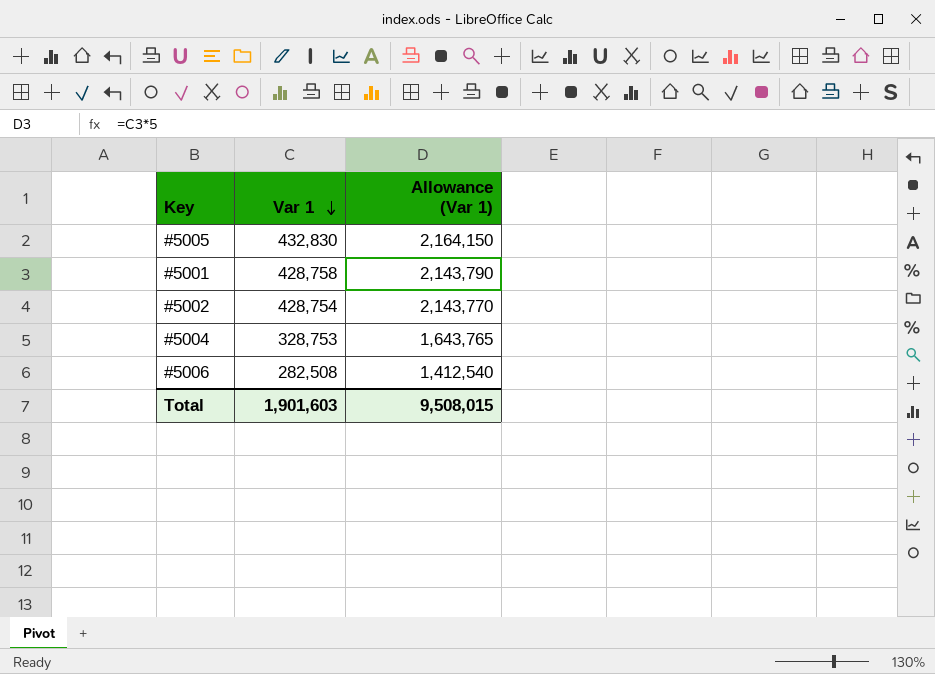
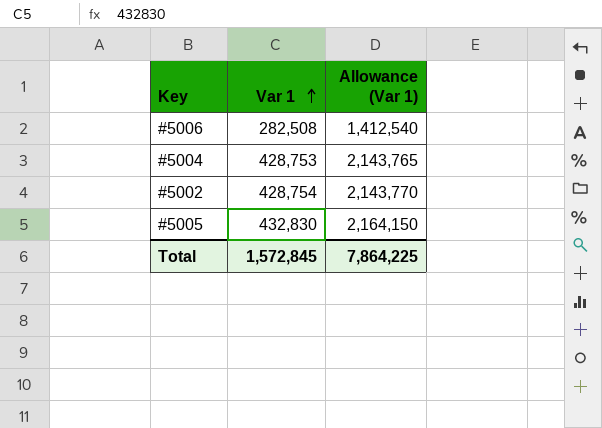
row order: Var 1 descending -> Var 1 ascending
row #5001: 428,758 | 2,143,790 -> none
#5004 | Var 1: 328,753 -> 428,753
#5004 | Allowance (Var 1): 1,643,765 -> 2,143,765
Total | Var 1: 1,901,603 -> 1,572,845
Total | Allowance (Var 1): 9,508,015 -> 7,864,225

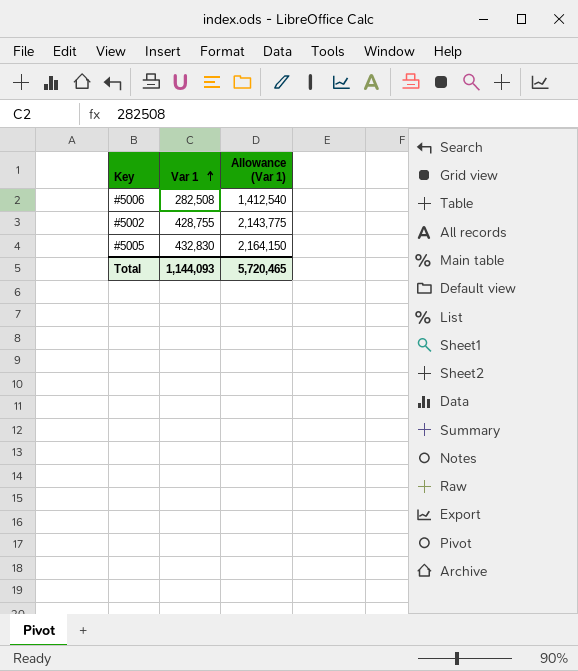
row #5004: 428,753 | 2,143,765 -> none
#5002 | Var 1: 428,754 -> 428,755
#5002 | Allowance (Var 1): 2,143,770 -> 2,143,775
Total | Var 1: 1,572,845 -> 1,144,093
Total | Allowance (Var 1): 7,864,225 -> 5,720,465

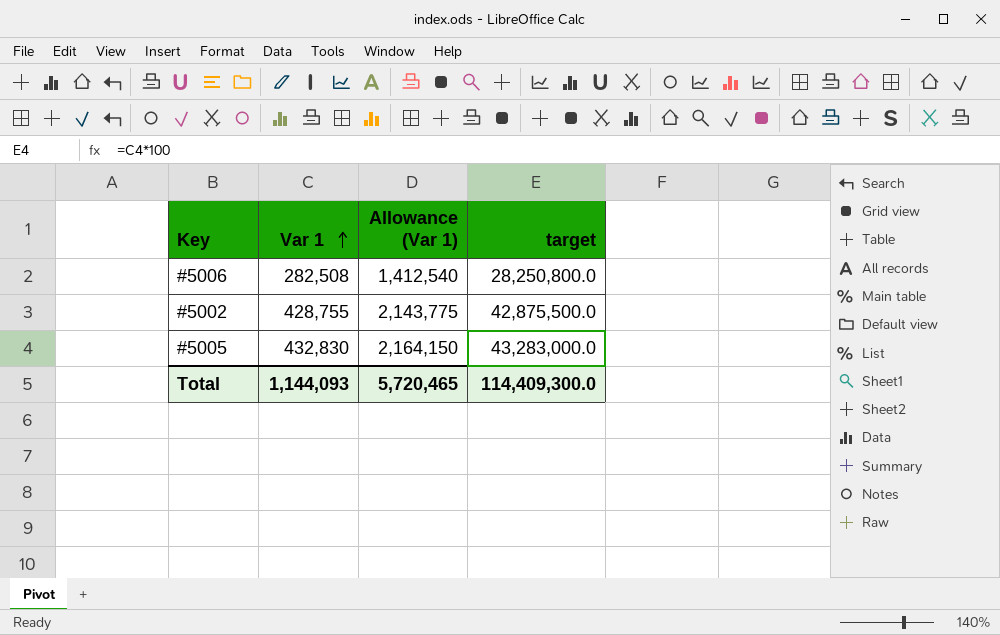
column target | formula: none -> [Var 1] * 100

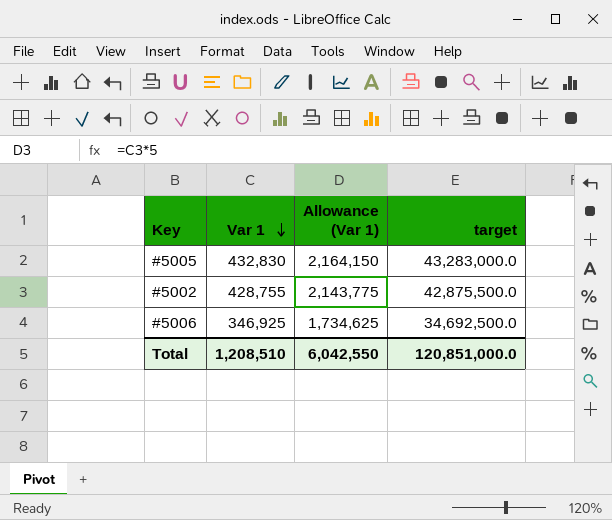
row order: Var 1 ascending -> Var 1 descending
#5006 | Var 1: 282,508 -> 346,925
#5006 | Allowance (Var 1): 1,412,540 -> 1,734,625
#5006 | target: 28,250,800.0 -> 34,692,500.0
Total | Var 1: 1,144,093 -> 1,208,510
Total | Allowance (Var 1): 5,720,465 -> 6,042,550
Total | target: 114,409,300.0 -> 120,851,000.0

